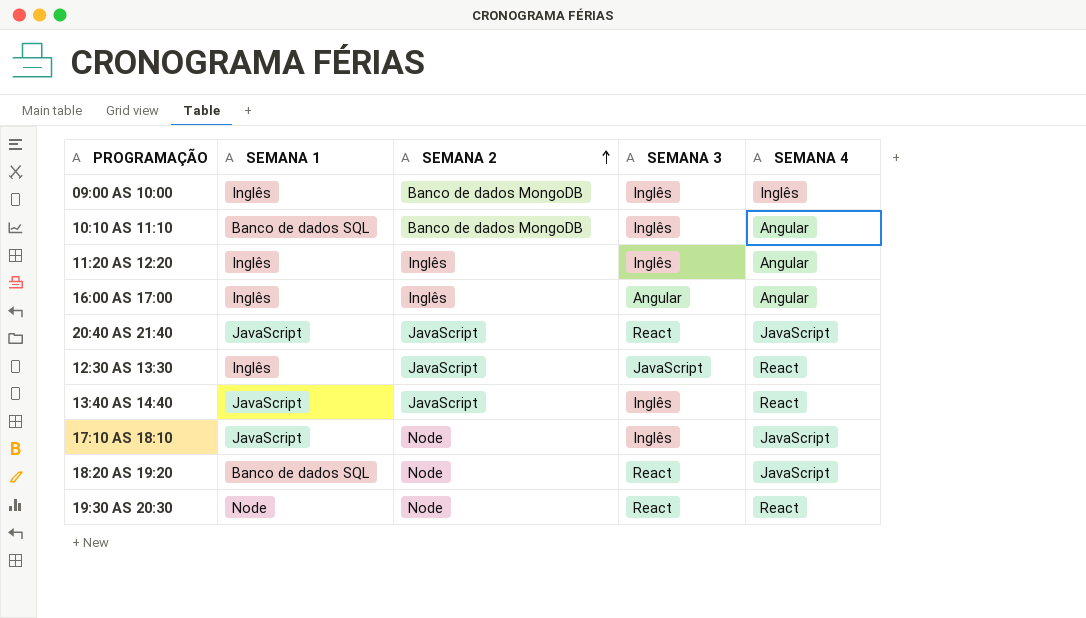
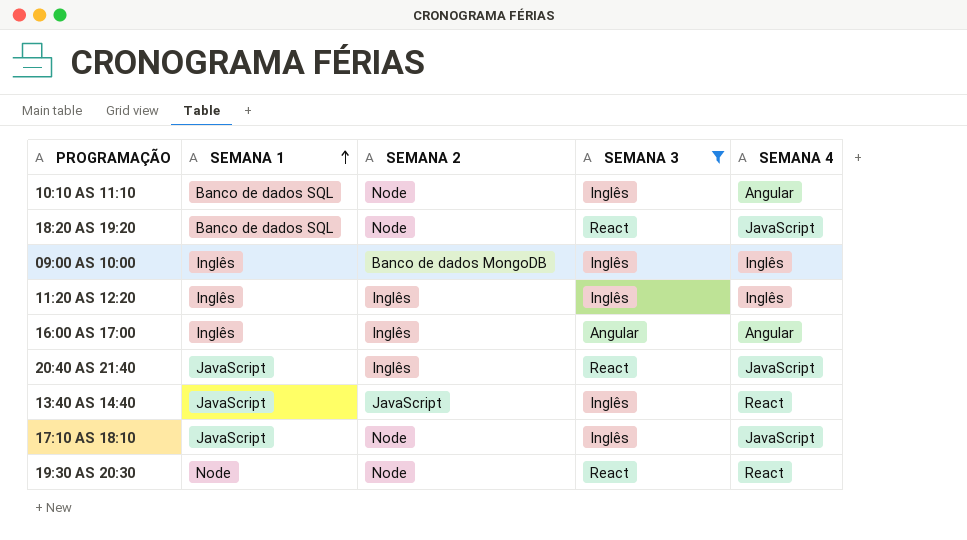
filter: none -> SEMANA 3 != JavaScript
row order: SEMANA 2 ascending -> SEMANA 1 ascending
10:10 AS 11:10 | SEMANA 2: Banco de dados MongoDB -> Node
11:20 AS 12:20 | SEMANA 4: Angular -> Inglês
20:40 AS 21:40 | SEMANA 2: JavaScript -> Inglês

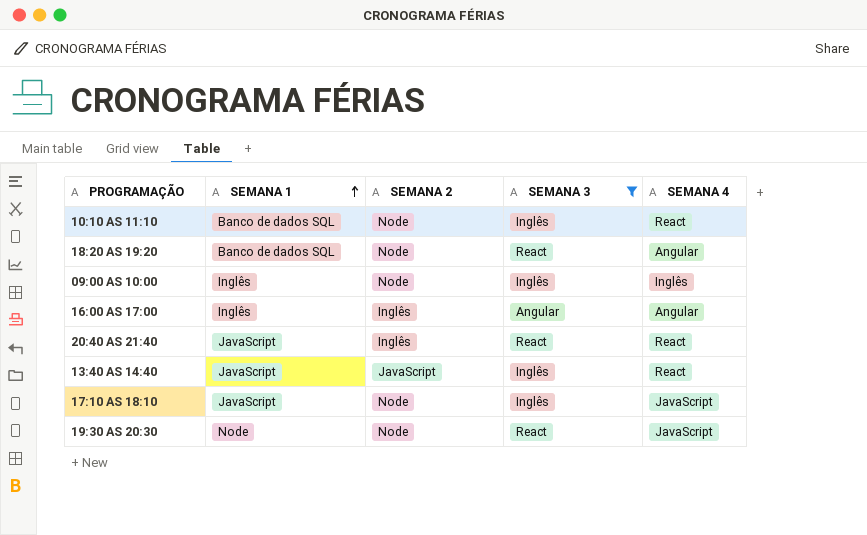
row 11:20 AS 12:20: Inglês | Inglês | Inglês | Inglês -> none
10:10 AS 11:10 | SEMANA 4: Angular -> React
18:20 AS 19:20 | SEMANA 4: JavaScript -> Angular
09:00 AS 10:00 | SEMANA 2: Banco de dados MongoDB -> Node
20:40 AS 21:40 | SEMANA 4: JavaScript -> React
19:30 AS 20:30 | SEMANA 4: React -> JavaScript

